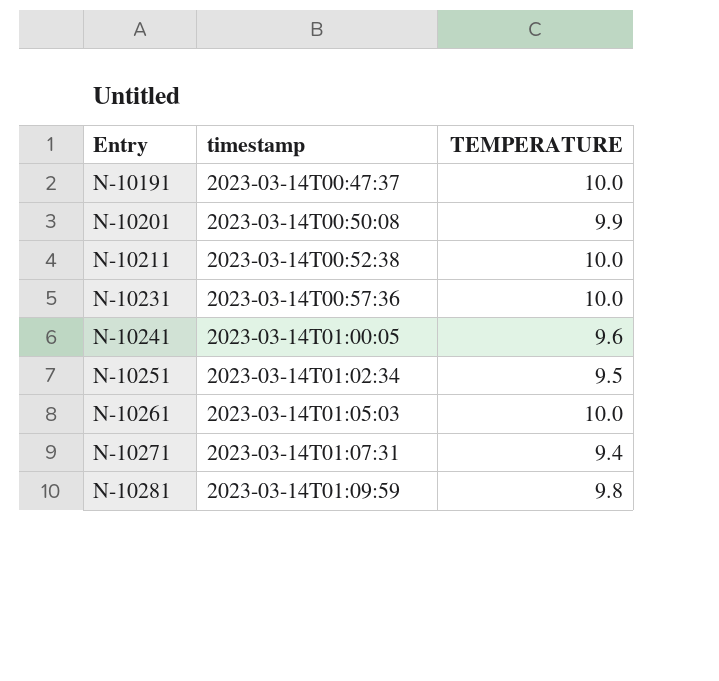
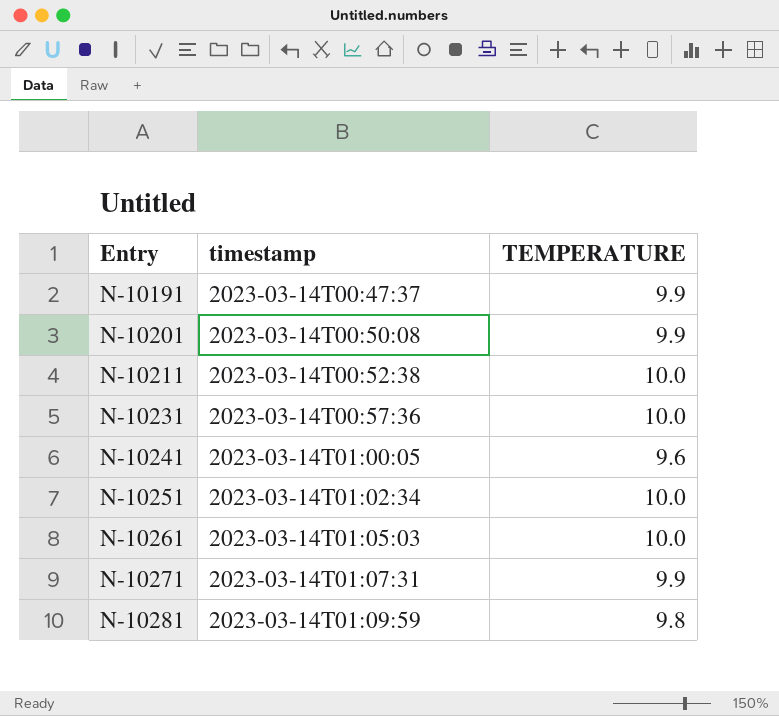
N-10191 | TEMPERATURE: 10.0 -> 9.9
N-10251 | TEMPERATURE: 9.5 -> 10.0
N-10271 | TEMPERATURE: 9.4 -> 9.9

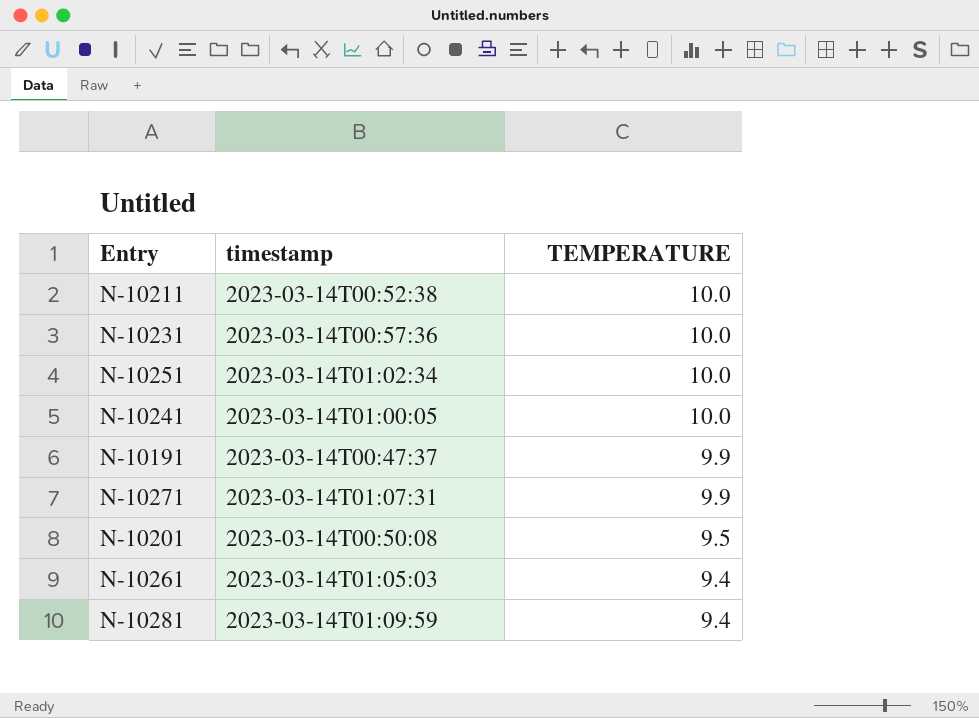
row order: Entry ascending -> TEMPERATURE descending
N-10241 | TEMPERATURE: 9.6 -> 10.0
N-10201 | TEMPERATURE: 9.9 -> 9.5
N-10261 | TEMPERATURE: 10.0 -> 9.4
N-10281 | TEMPERATURE: 9.8 -> 9.4

